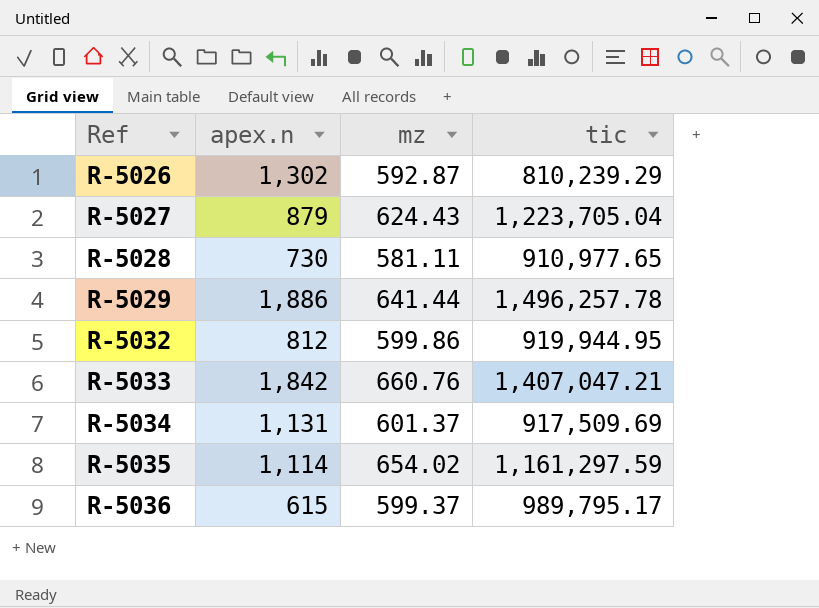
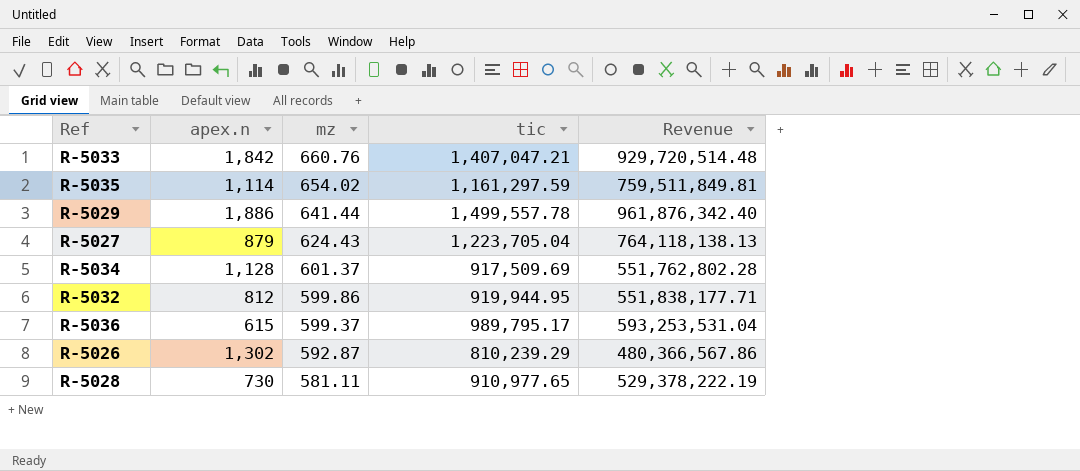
row order: Ref ascending -> mz descending
column Revenue | formula: none -> [mz] * [tic]
R-5029 | tic: 1,496,257.78 -> 1,499,557.78
R-5034 | apex.n: 1,131 -> 1,128

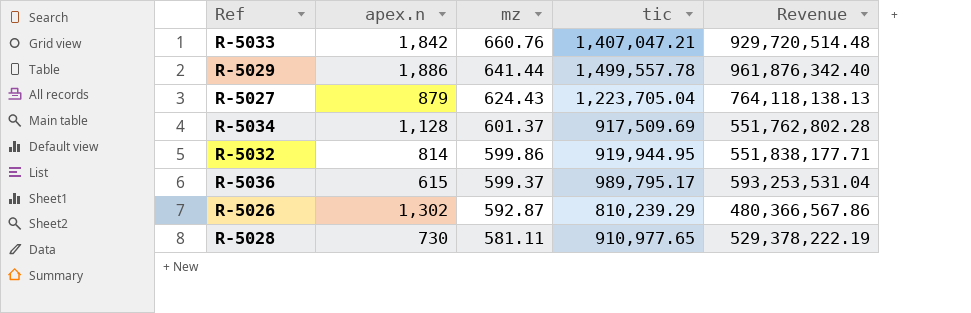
row R-5035: 1,114 | 654.02 | 1,161,297.59 | 759,511,849.81 -> none
R-5032 | apex.n: 812 -> 814

